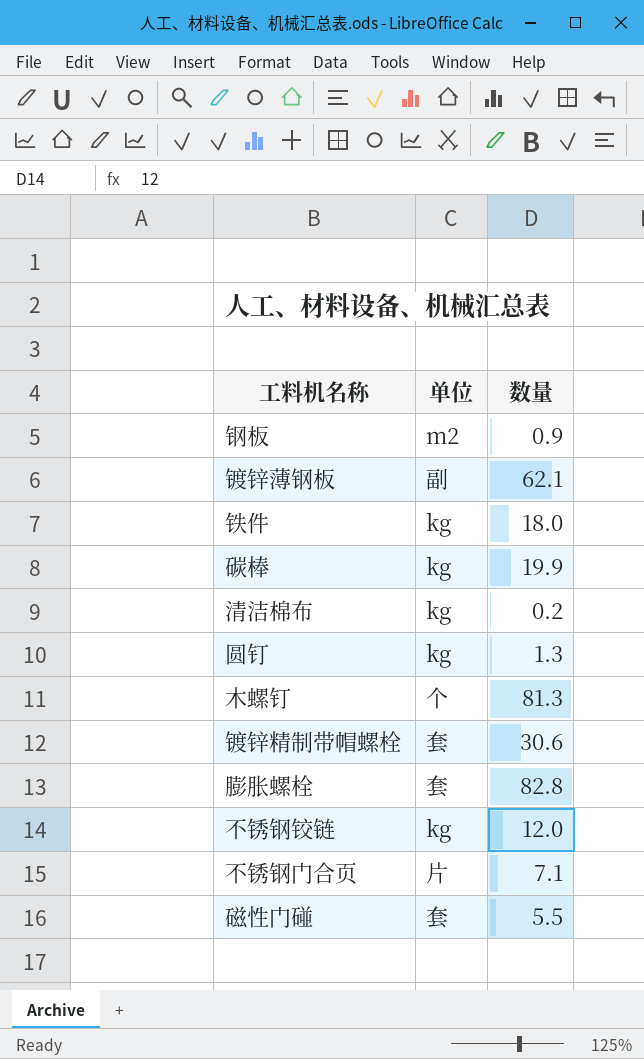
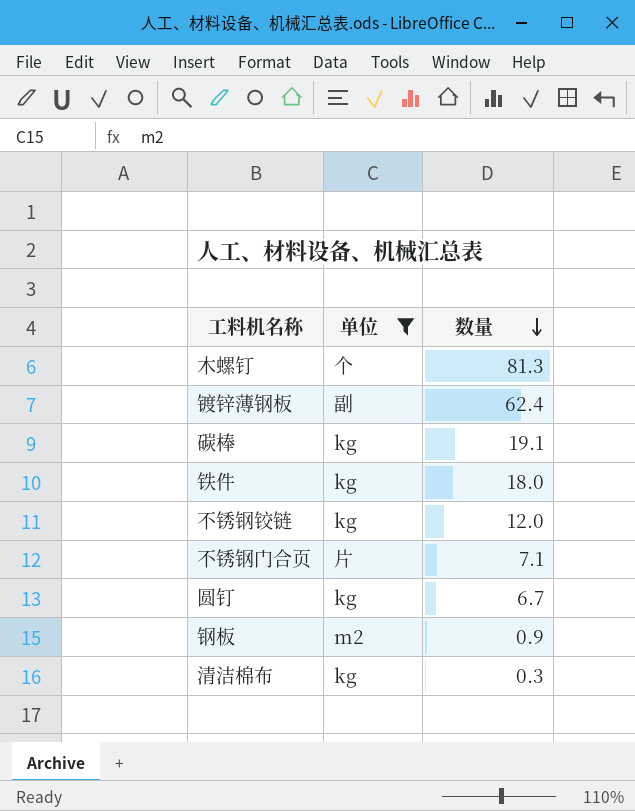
filter: none -> 单位 != 套
row order: none -> 数量 descending
镀锌薄钢板 | 数量: 62.1 -> 62.4
碳棒 | 数量: 19.9 -> 19.1
圆钉 | 数量: 1.3 -> 6.7
清洁棉布 | 数量: 0.2 -> 0.3

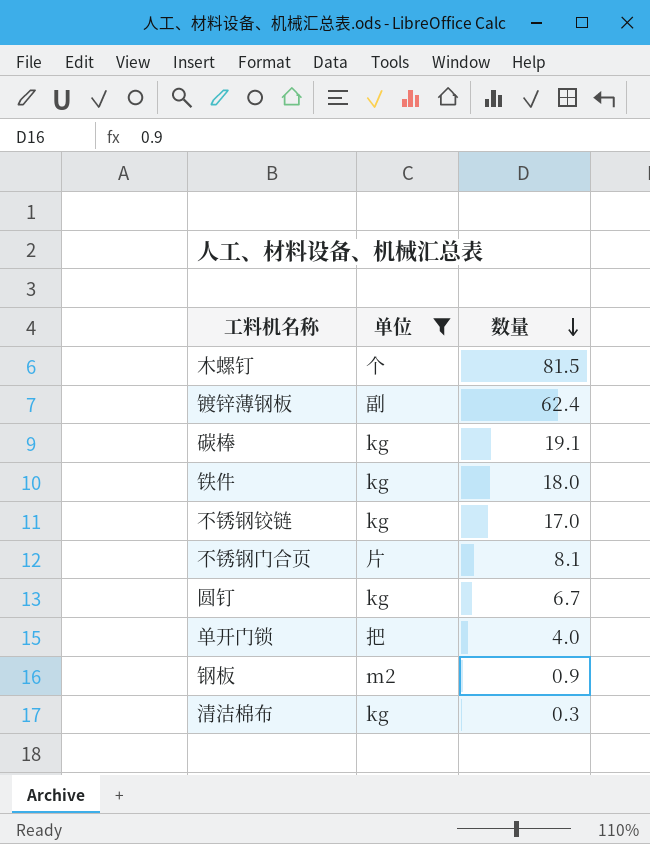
木螺钉 | 数量: 81.3 -> 81.5
不锈钢铰链 | 数量: 12.0 -> 17.0
不锈钢门合页 | 数量: 7.1 -> 8.1
row 单开门锁: none -> 把 | 4.0

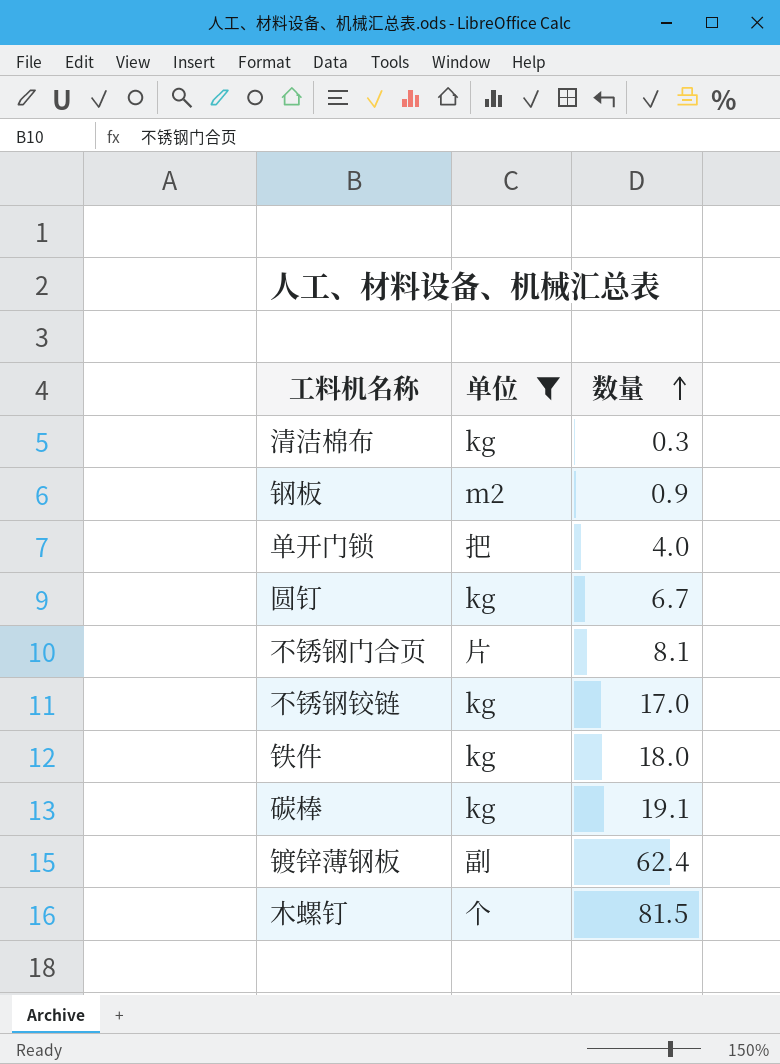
row order: 数量 descending -> 数量 ascending

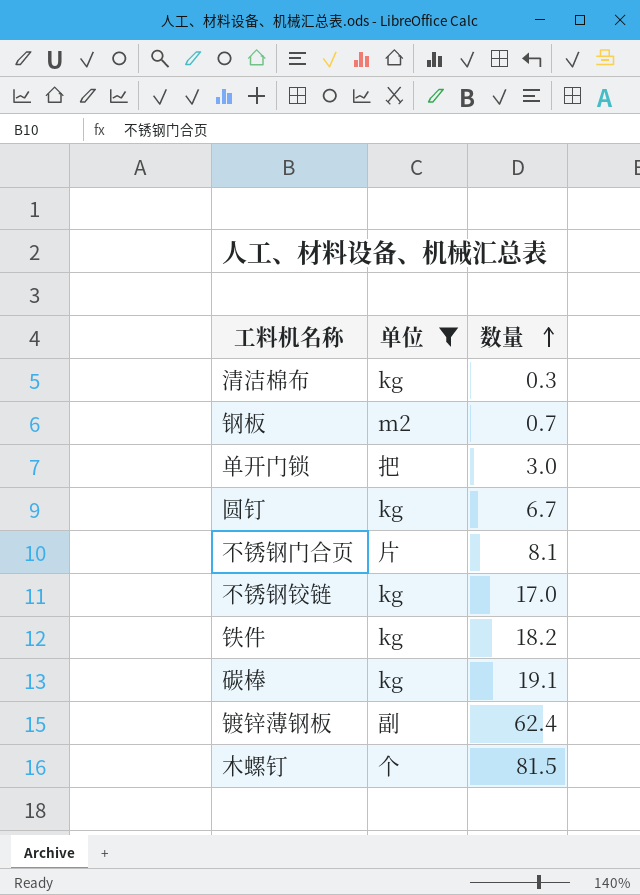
钢板 | 数量: 0.9 -> 0.7
单开门锁 | 数量: 4.0 -> 3.0
铁件 | 数量: 18.0 -> 18.2

